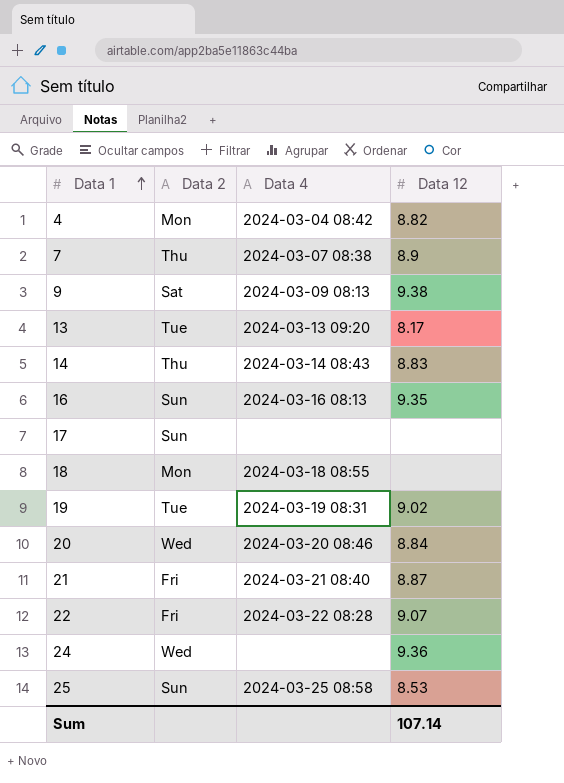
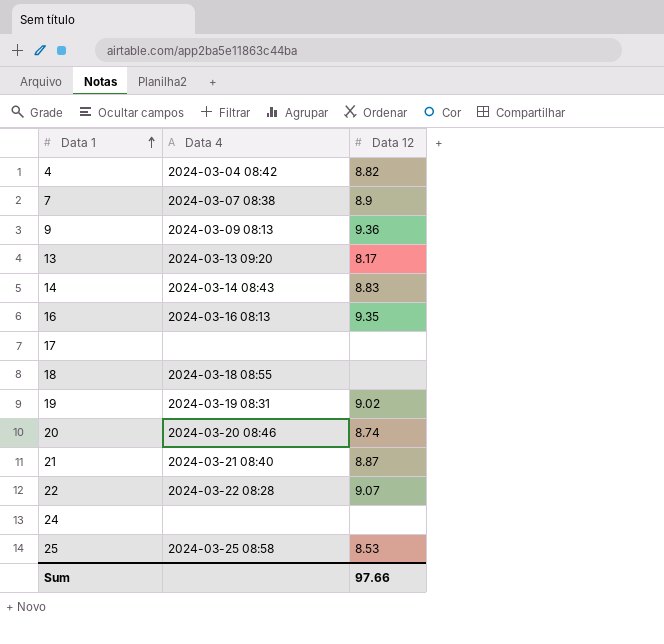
column Data 2 | position: 2 -> none
9 | Data 12: 9.38 -> 9.36
20 | Data 12: 8.84 -> 8.74
24 | Data 12: 9.36 -> none
Sum | Data 12: 107.14 -> 97.66

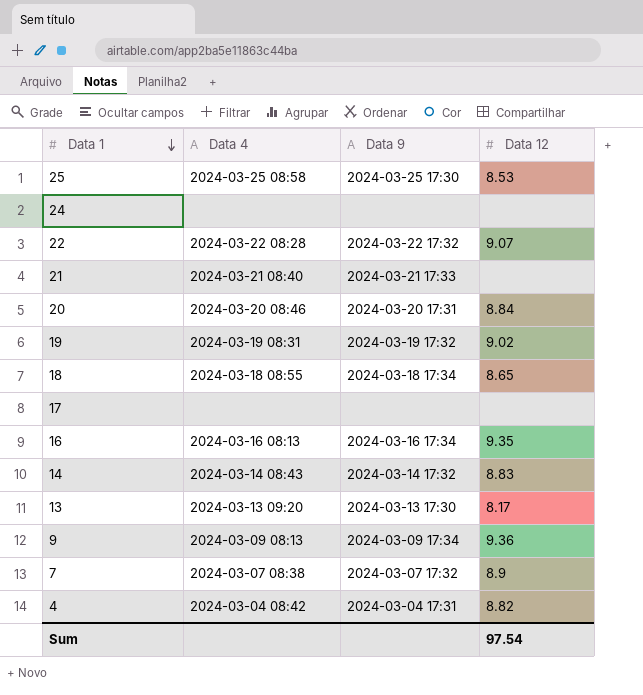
row order: Data 1 ascending -> Data 1 descending
column Data 9 | position: none -> 3
21 | Data 12: 8.87 -> none
20 | Data 12: 8.74 -> 8.84
18 | Data 12: none -> 8.65
Sum | Data 12: 97.66 -> 97.54

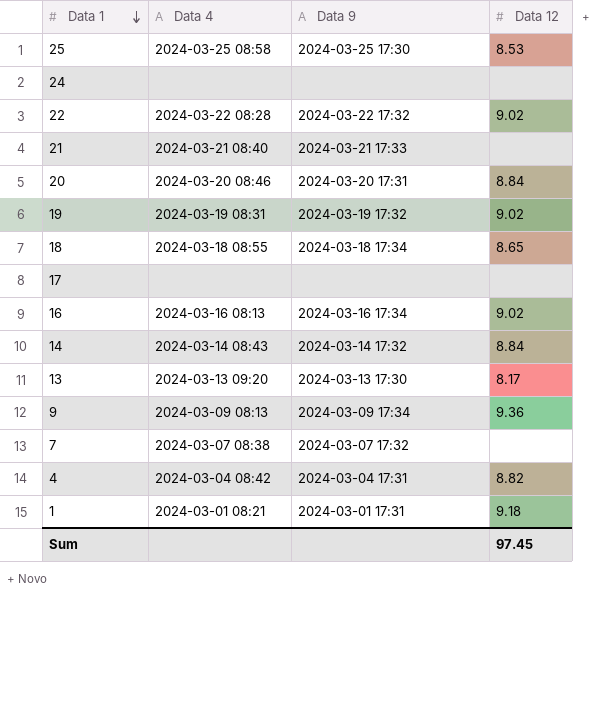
22 | Data 12: 9.07 -> 9.02
16 | Data 12: 9.35 -> 9.02
14 | Data 12: 8.83 -> 8.84
7 | Data 12: 8.9 -> none
row 1: none -> 2024-03-01 08:21 | 2024-03-01 17:31 | 9.18
Sum | Data 12: 97.54 -> 97.45

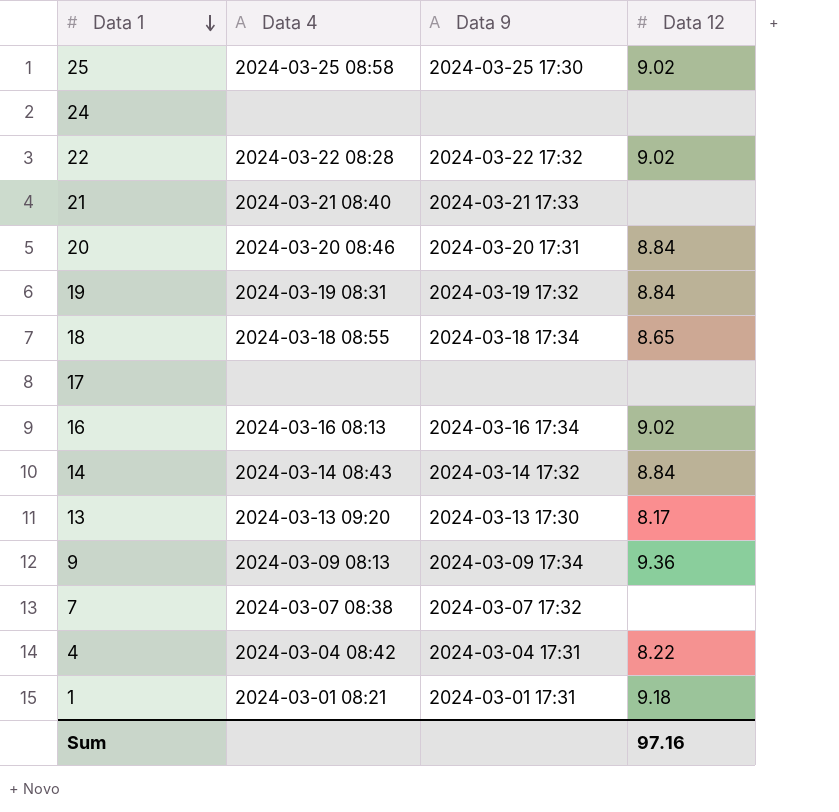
25 | Data 12: 8.53 -> 9.02
19 | Data 12: 9.02 -> 8.84
4 | Data 12: 8.82 -> 8.22
Sum | Data 12: 97.45 -> 97.16

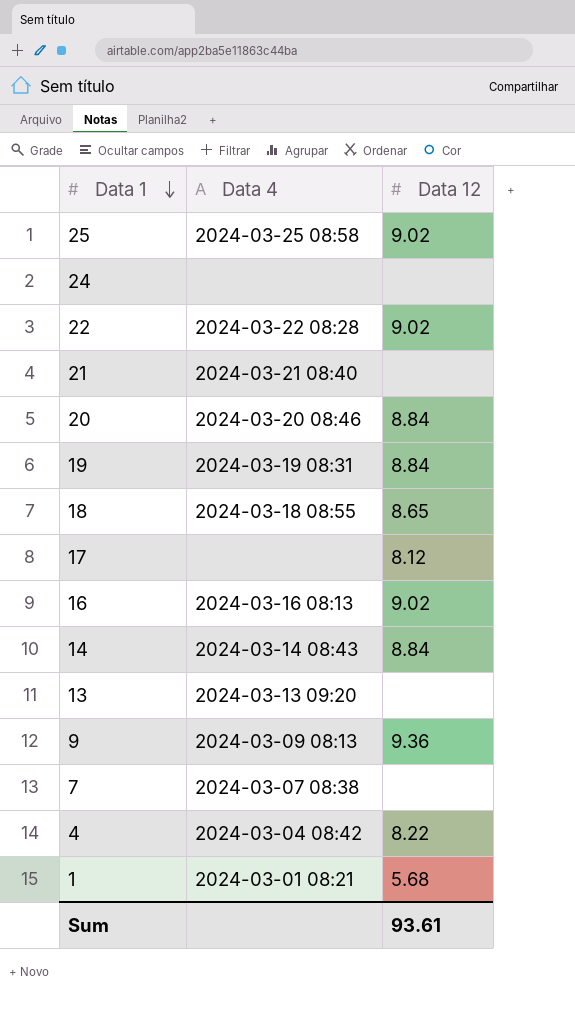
column Data 9 | position: 3 -> none
17 | Data 12: none -> 8.12
13 | Data 12: 8.17 -> none
1 | Data 12: 9.18 -> 5.68
Sum | Data 12: 97.16 -> 93.61

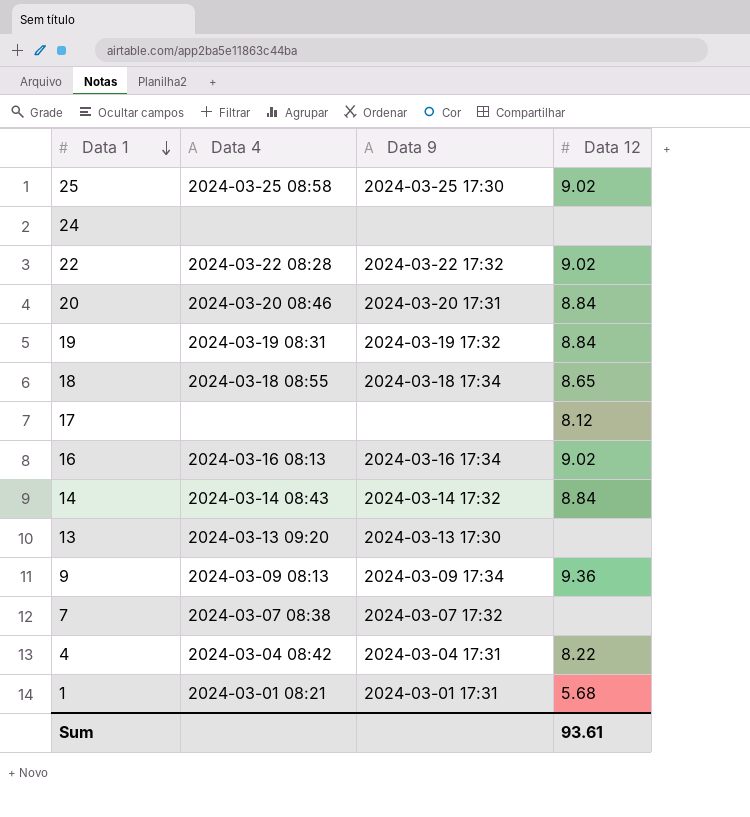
column Data 9 | position: none -> 3
row 21: 2024-03-21 08:40 | none -> none

